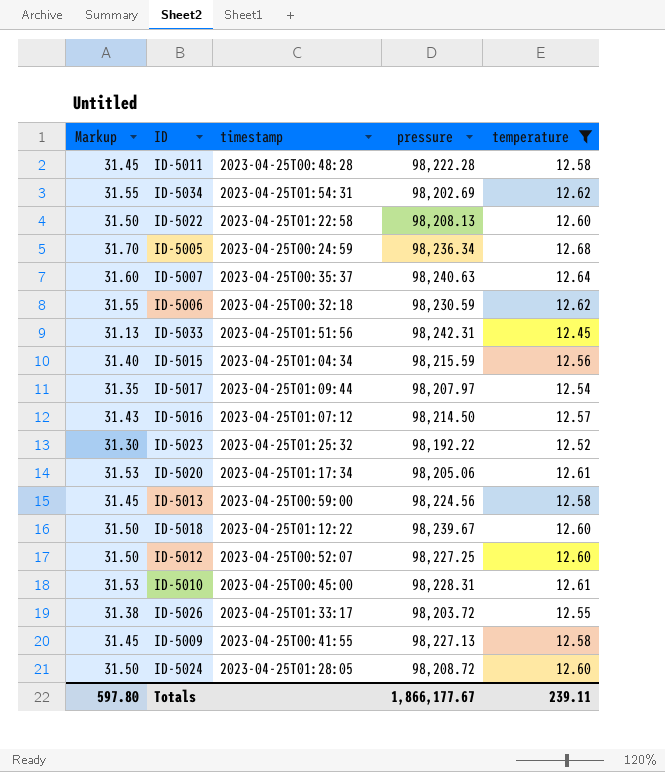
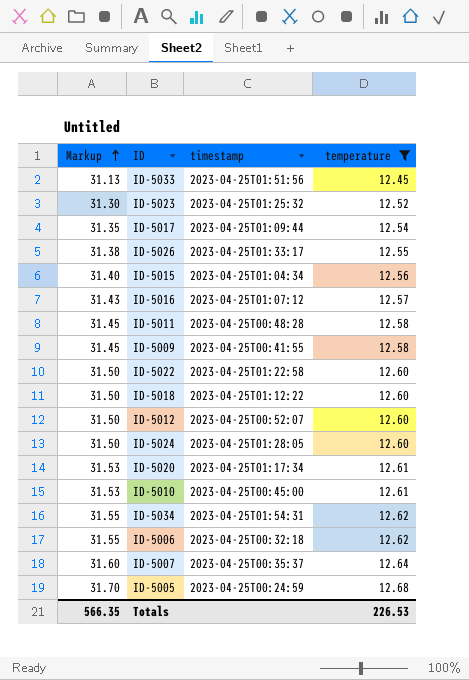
row order: none -> Markup ascending
column pressure | position: 4 -> none
row ID-5013: 31.45 | 2023-04-25T00:59:00 | 98,224.56 | 12.58 -> none
Totals | Markup: 597.80 -> 566.35
Totals | temperature: 239.11 -> 226.53

